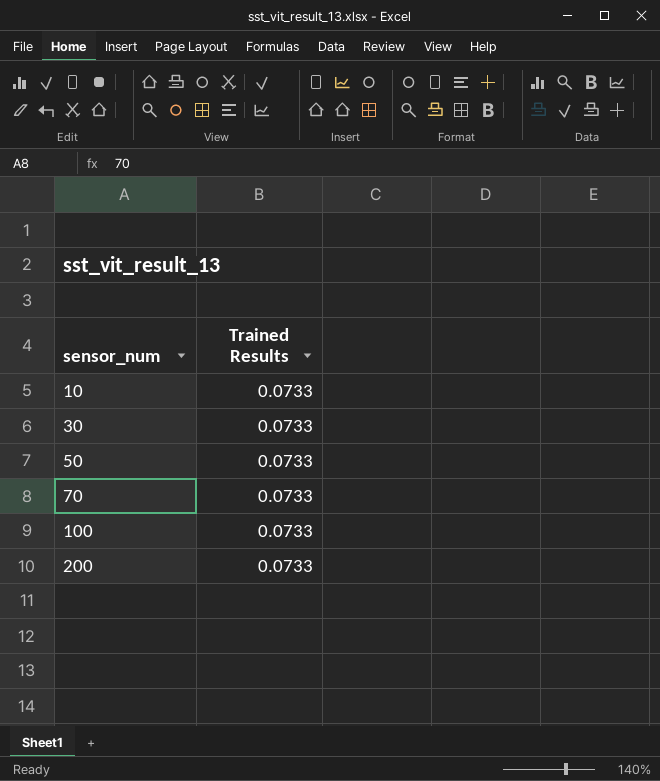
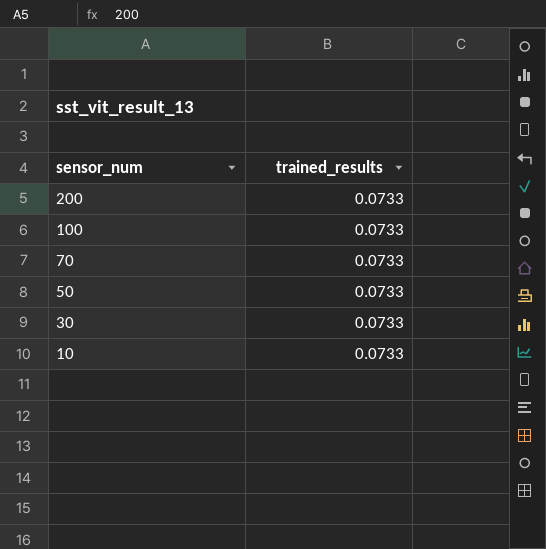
row order: sensor_num ascending -> sensor_num descending
column name: Trained Results -> trained_results

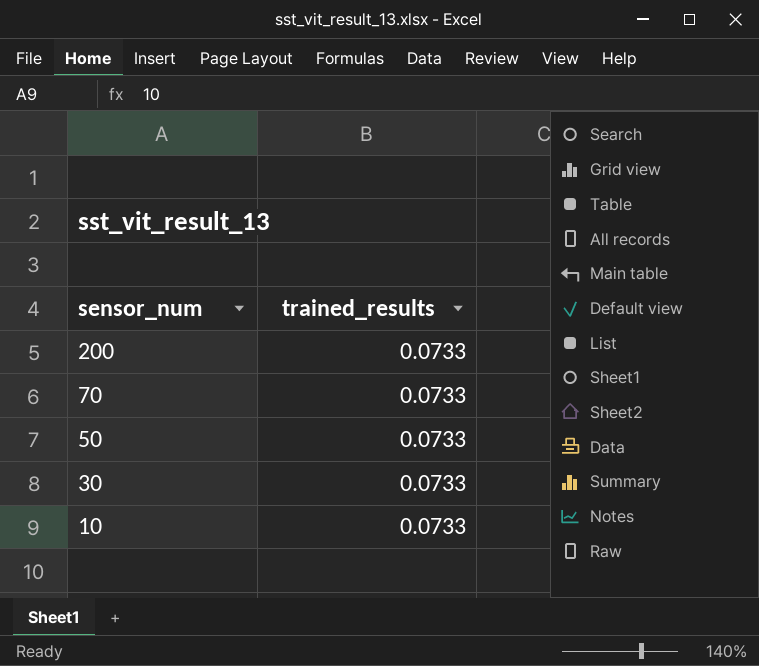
row 100: 0.0733 -> none

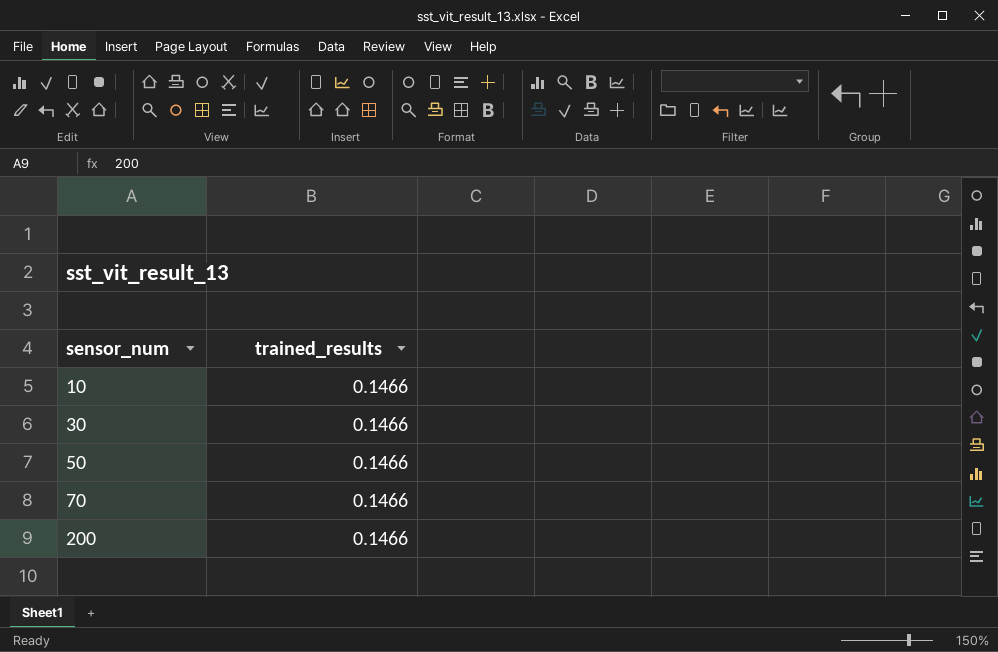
row order: sensor_num descending -> sensor_num ascending
10 | trained_results: 0.0733 -> 0.1466
30 | trained_results: 0.0733 -> 0.1466
50 | trained_results: 0.0733 -> 0.1466
70 | trained_results: 0.0733 -> 0.1466
200 | trained_results: 0.0733 -> 0.1466

